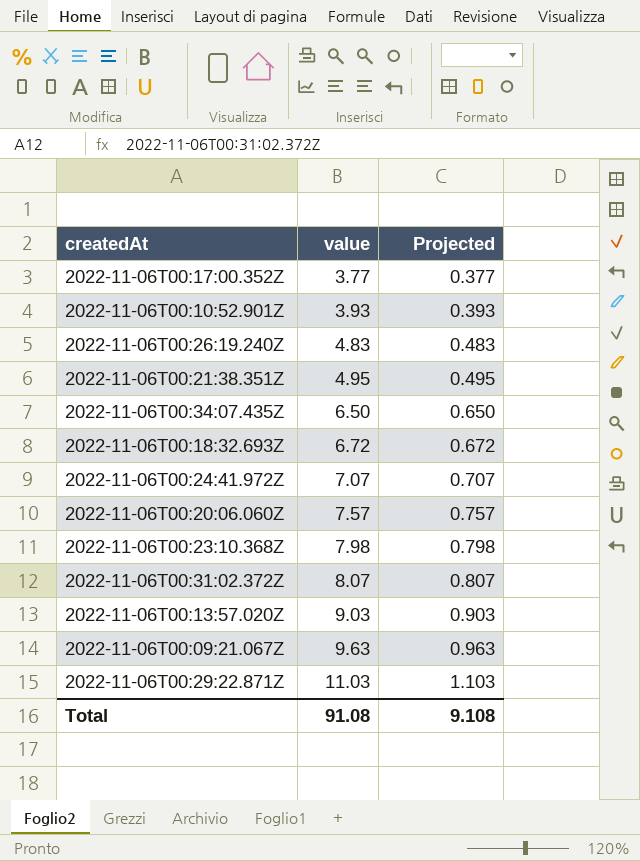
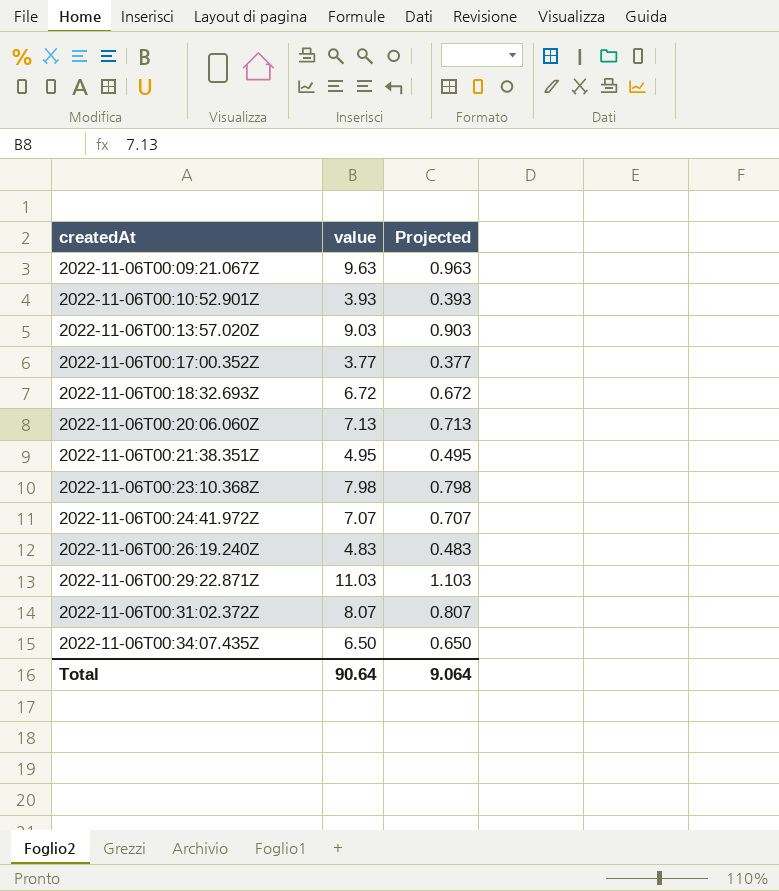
row order: value ascending -> createdAt ascending
2022-11-06T00:20:06.060Z | value: 7.57 -> 7.13
2022-11-06T00:20:06.060Z | Projected: 0.757 -> 0.713
Total | value: 91.08 -> 90.64
Total | Projected: 9.108 -> 9.064

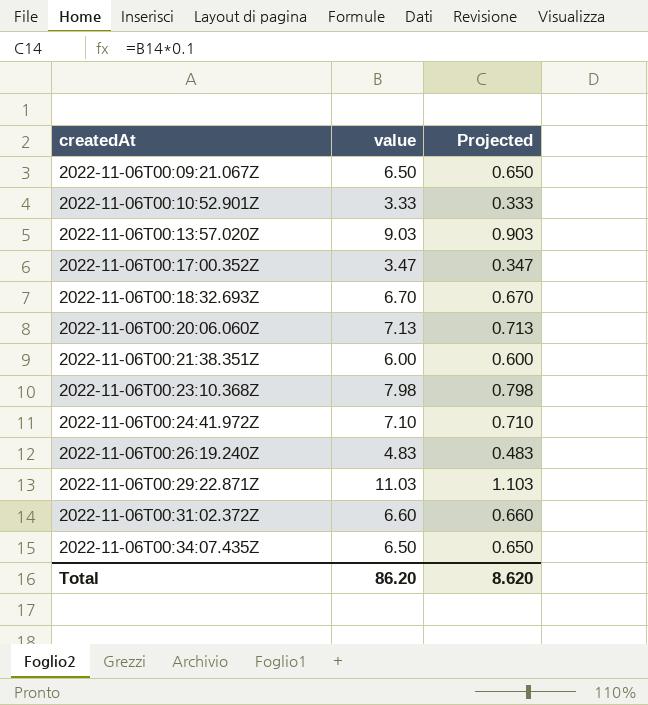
2022-11-06T00:09:21.067Z | value: 9.63 -> 6.50
2022-11-06T00:09:21.067Z | Projected: 0.963 -> 0.650
2022-11-06T00:10:52.901Z | value: 3.93 -> 3.33
2022-11-06T00:10:52.901Z | Projected: 0.393 -> 0.333
2022-11-06T00:17:00.352Z | value: 3.77 -> 3.47
2022-11-06T00:17:00.352Z | Projected: 0.377 -> 0.347
2022-11-06T00:18:32.693Z | value: 6.72 -> 6.70
2022-11-06T00:18:32.693Z | Projected: 0.672 -> 0.670
2022-11-06T00:21:38.351Z | value: 4.95 -> 6.00
2022-11-06T00:21:38.351Z | Projected: 0.495 -> 0.600
2022-11-06T00:24:41.972Z | value: 7.07 -> 7.10
2022-11-06T00:24:41.972Z | Projected: 0.707 -> 0.710
2022-11-06T00:31:02.372Z | value: 8.07 -> 6.60
2022-11-06T00:31:02.372Z | Projected: 0.807 -> 0.660
Total | value: 90.64 -> 86.20
Total | Projected: 9.064 -> 8.620

